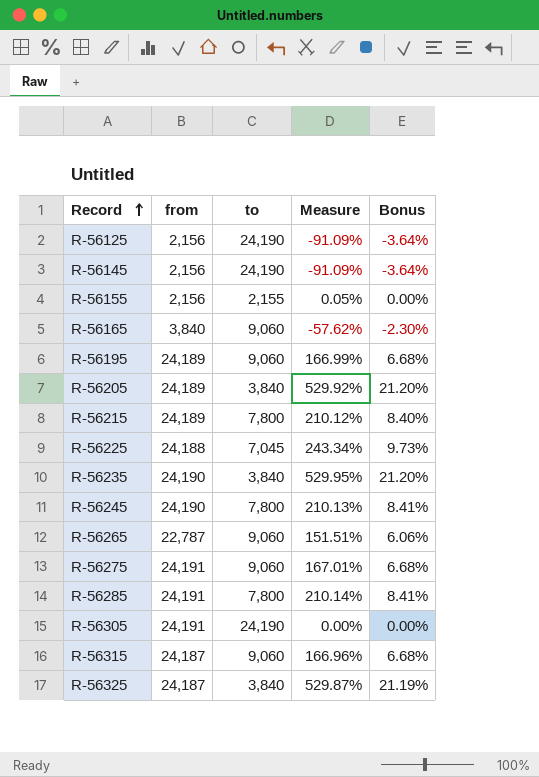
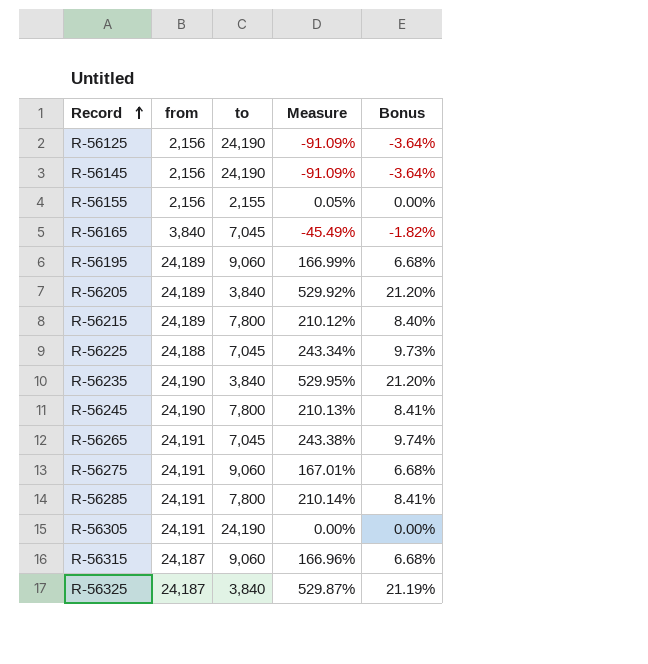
R-56165 | to: 9,060 -> 7,045
R-56165 | Measure: -57.62% -> -45.49%
R-56165 | Bonus: -2.30% -> -1.82%
R-56265 | from: 22,787 -> 24,191
R-56265 | to: 9,060 -> 7,045
R-56265 | Measure: 151.51% -> 243.38%
R-56265 | Bonus: 6.06% -> 9.74%

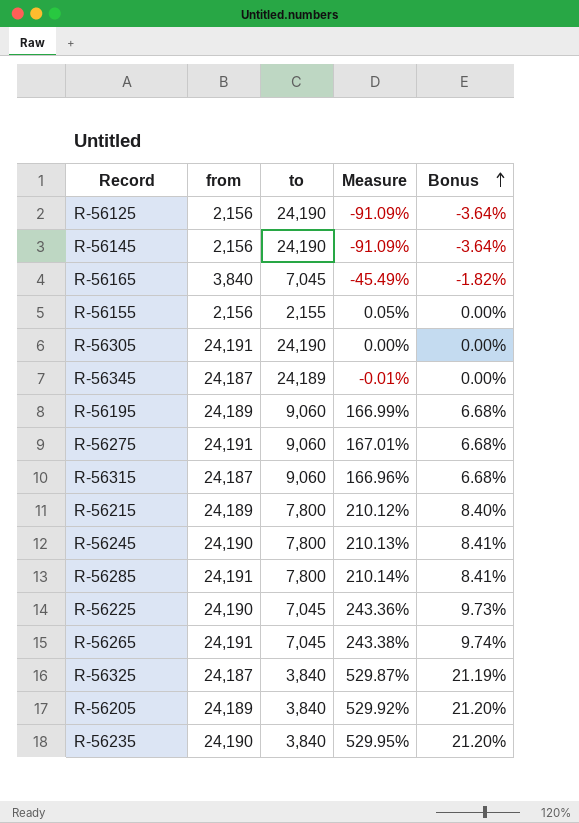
row order: Record ascending -> Bonus ascending
row R-56345: none -> 24,187 | 24,189 | -0.01% | 0.00%
R-56225 | from: 24,188 -> 24,190
R-56225 | Measure: 243.34% -> 243.36%

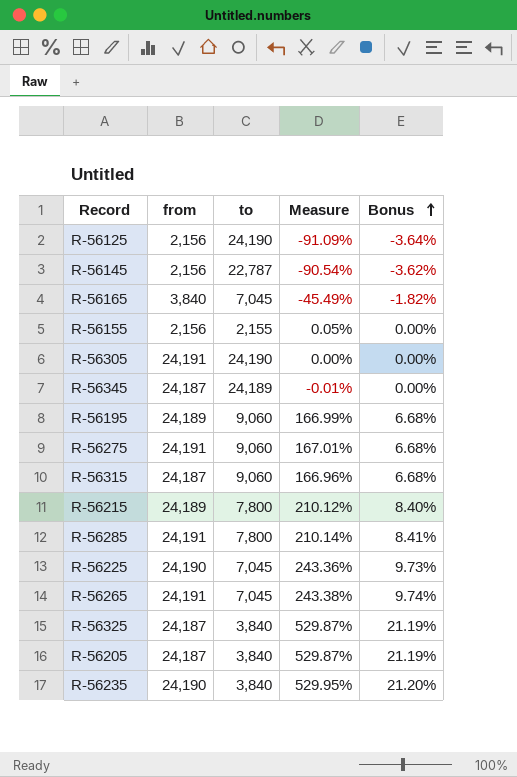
row R-56245: 24,190 | 7,800 | 210.13% | 8.41% -> none
R-56145 | to: 24,190 -> 22,787
R-56145 | Measure: -91.09% -> -90.54%
R-56145 | Bonus: -3.64% -> -3.62%
R-56205 | from: 24,189 -> 24,187
R-56205 | Measure: 529.92% -> 529.87%
R-56205 | Bonus: 21.20% -> 21.19%

